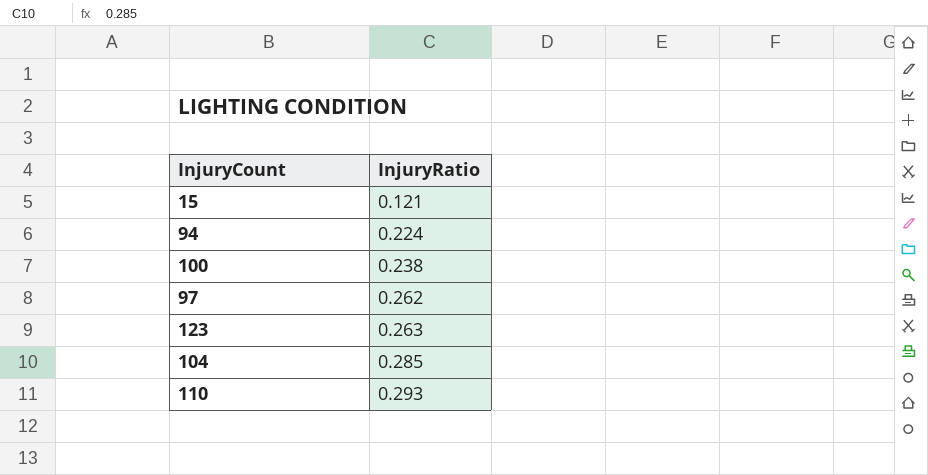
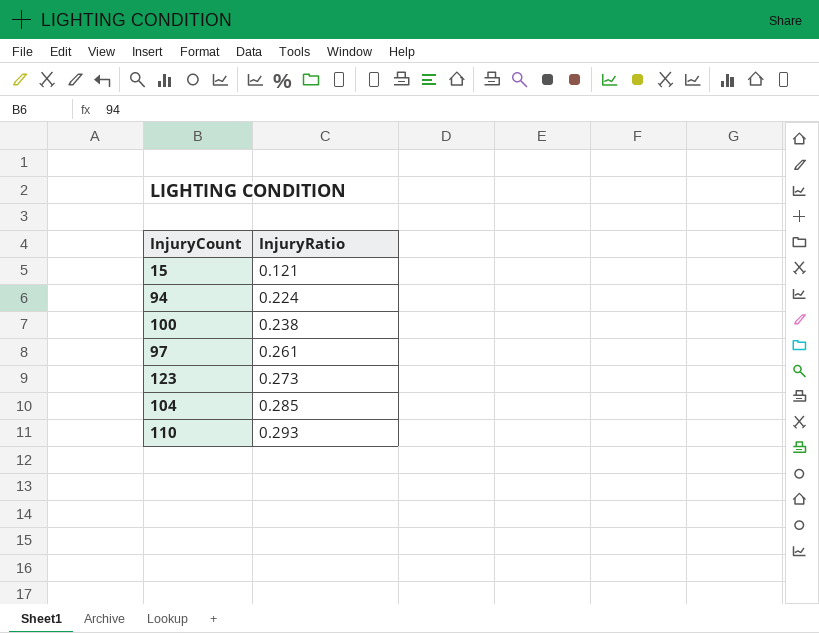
97 | InjuryRatio: 0.262 -> 0.261
123 | InjuryRatio: 0.263 -> 0.273

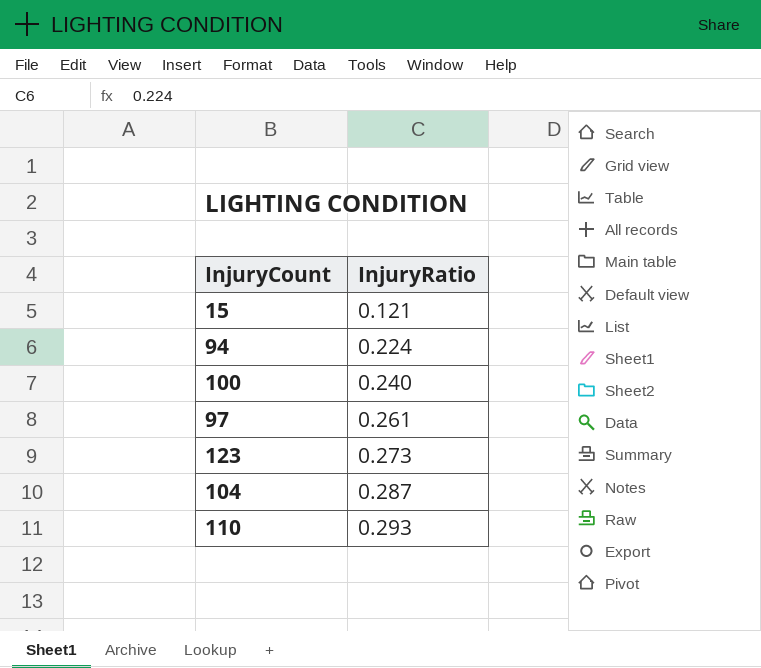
100 | InjuryRatio: 0.238 -> 0.240
104 | InjuryRatio: 0.285 -> 0.287

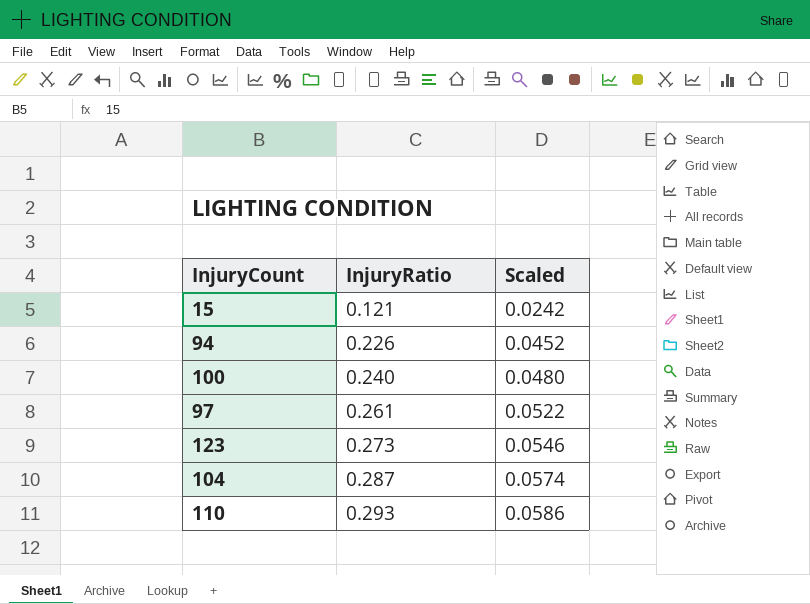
column Scaled | formula: none -> [InjuryRatio] * 0.2
94 | InjuryRatio: 0.224 -> 0.226

